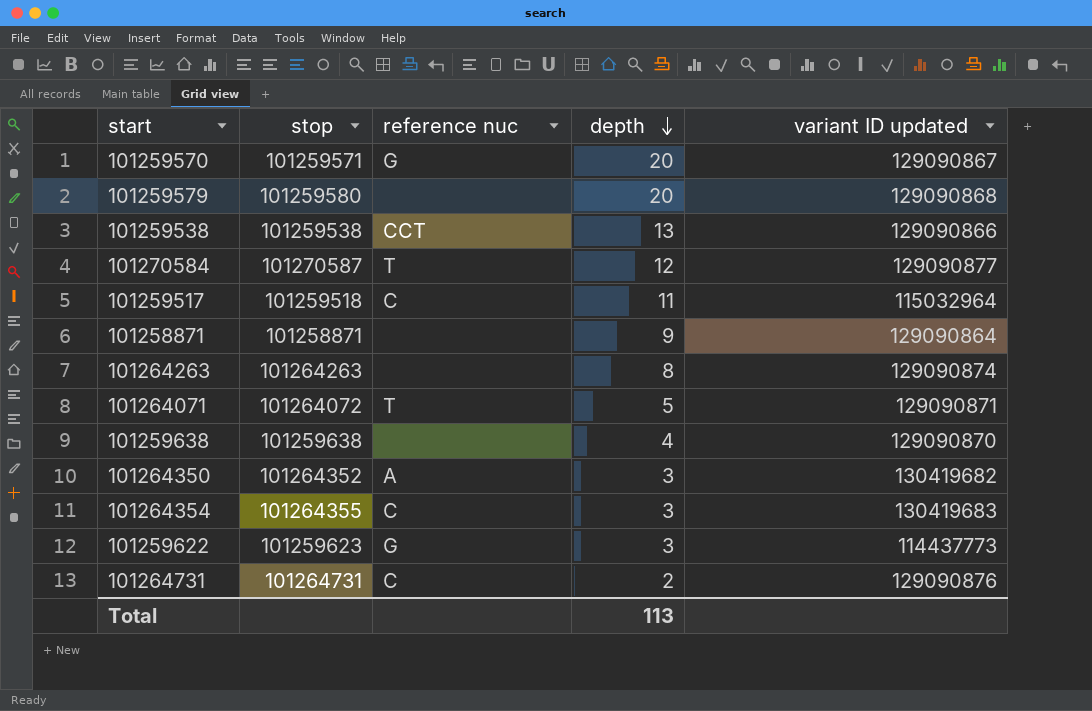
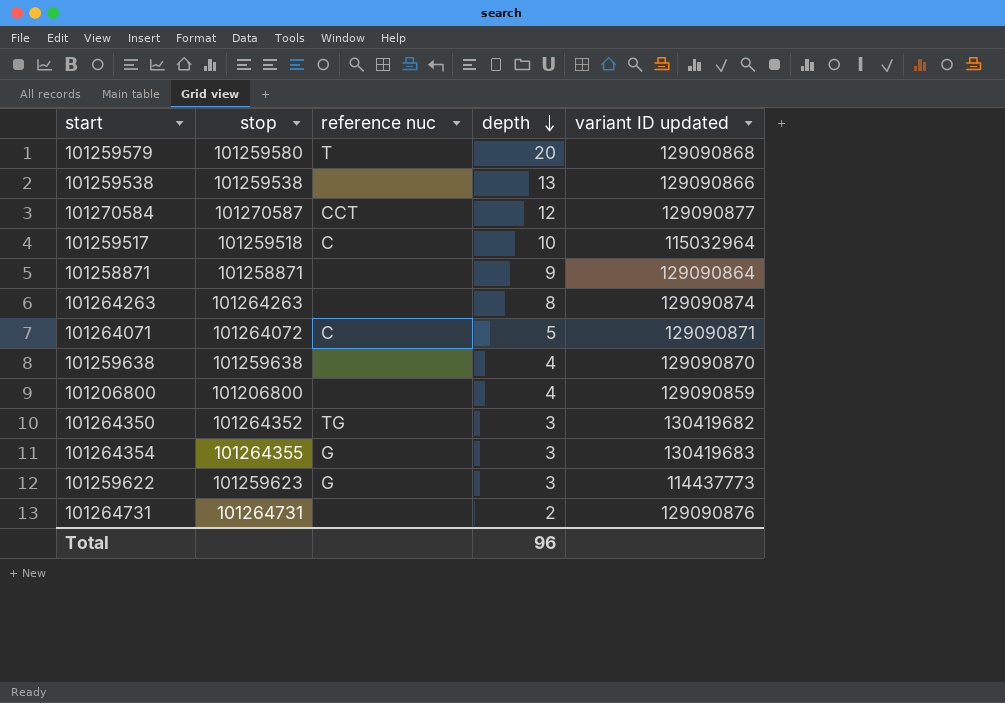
row 101259570: 101259571 | G | 20 | 129090867 -> none
101259579 | reference nuc: none -> T
101259538 | reference nuc: CCT -> none
101270584 | reference nuc: T -> CCT
101259517 | depth: 11 -> 10
101264071 | reference nuc: T -> C
row 101206800: none -> 101206800 | none | 4 | 129090859
101264350 | reference nuc: A -> TG
101264354 | reference nuc: C -> G
101264731 | reference nuc: C -> none
Total | depth: 113 -> 96

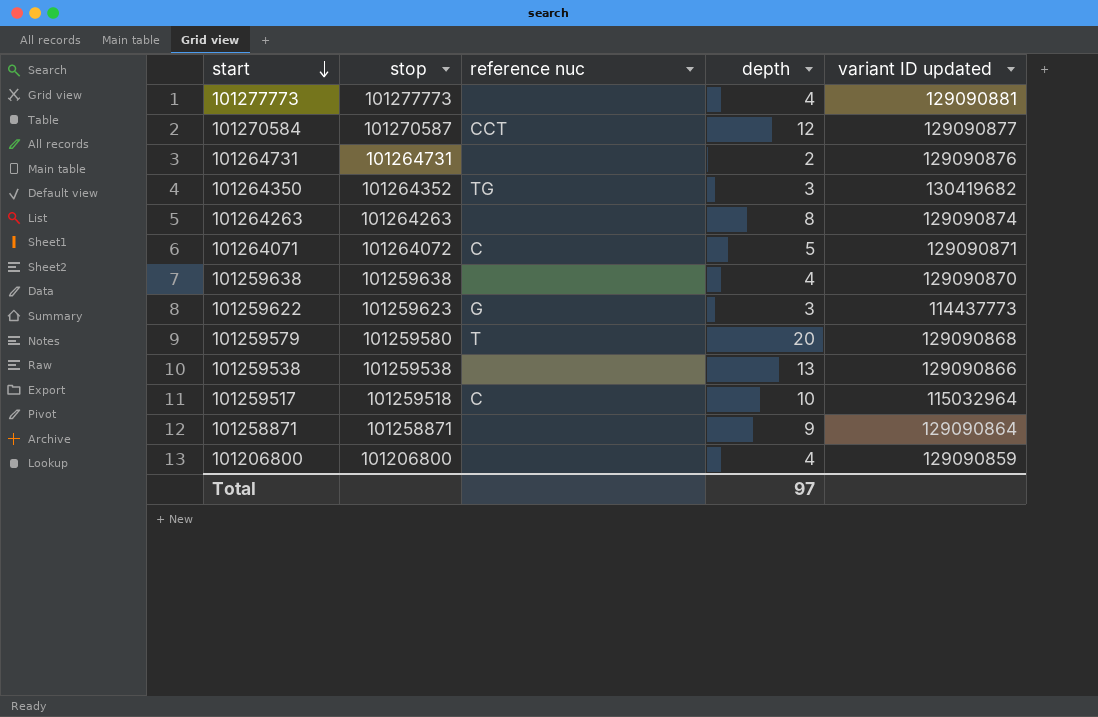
row order: depth descending -> start descending
row 101264354: 101264355 | G | 3 | 130419683 -> none
row 101277773: none -> 101277773 | none | 4 | 129090881
Total | depth: 96 -> 97

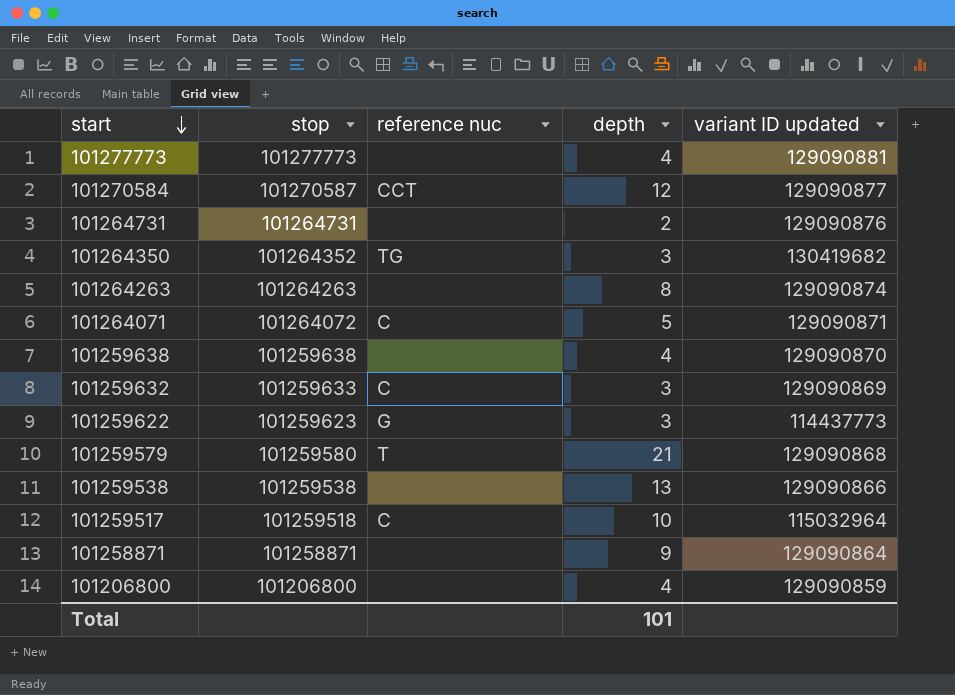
row 101259632: none -> 101259633 | C | 3 | 129090869
101259579 | depth: 20 -> 21
Total | depth: 97 -> 101

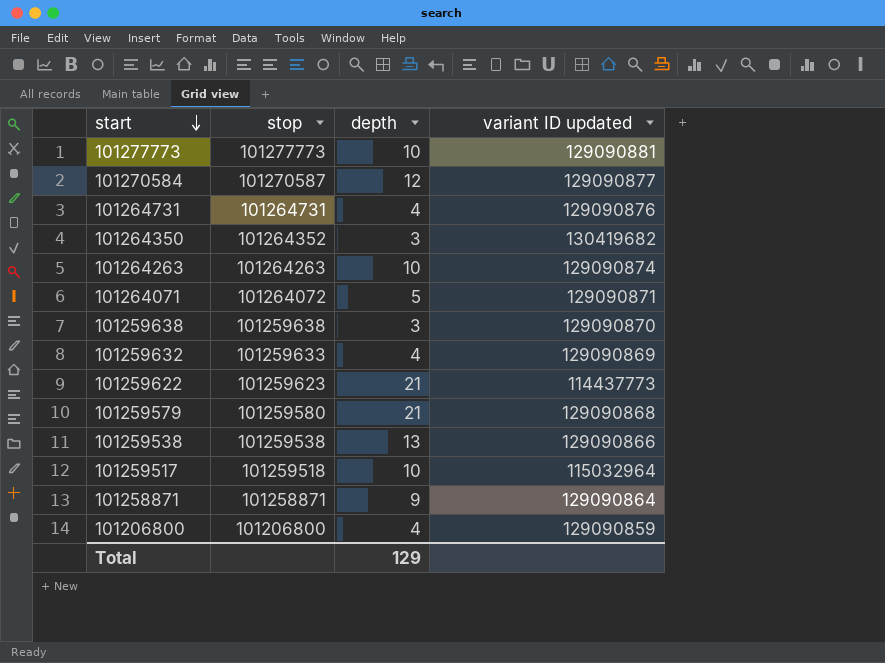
column reference nuc | position: 3 -> none
101277773 | depth: 4 -> 10
101264731 | depth: 2 -> 4
101264263 | depth: 8 -> 10
101259638 | depth: 4 -> 3
101259632 | depth: 3 -> 4
101259622 | depth: 3 -> 21
Total | depth: 101 -> 129

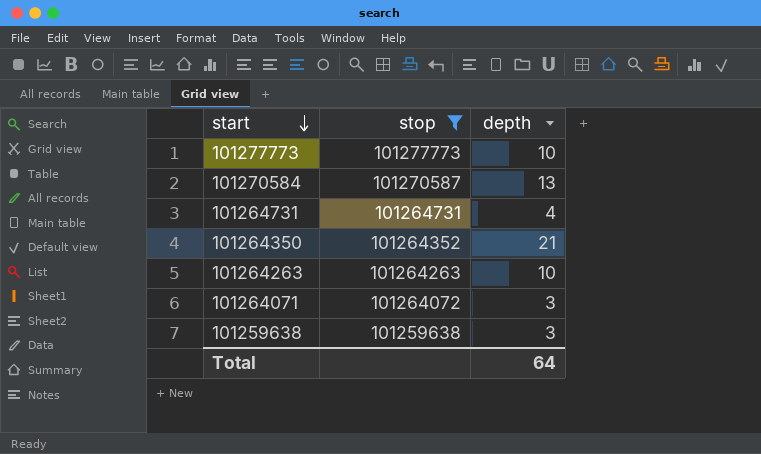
filter: none -> stop >= 101259638
column variant ID updated | position: 4 -> none
101270584 | depth: 12 -> 13
101264350 | depth: 3 -> 21
101264071 | depth: 5 -> 3
Total | depth: 129 -> 64

